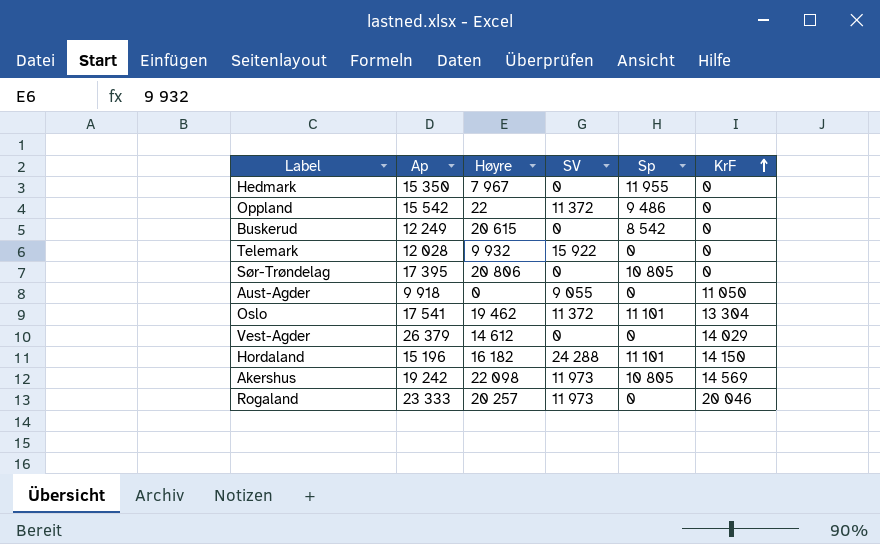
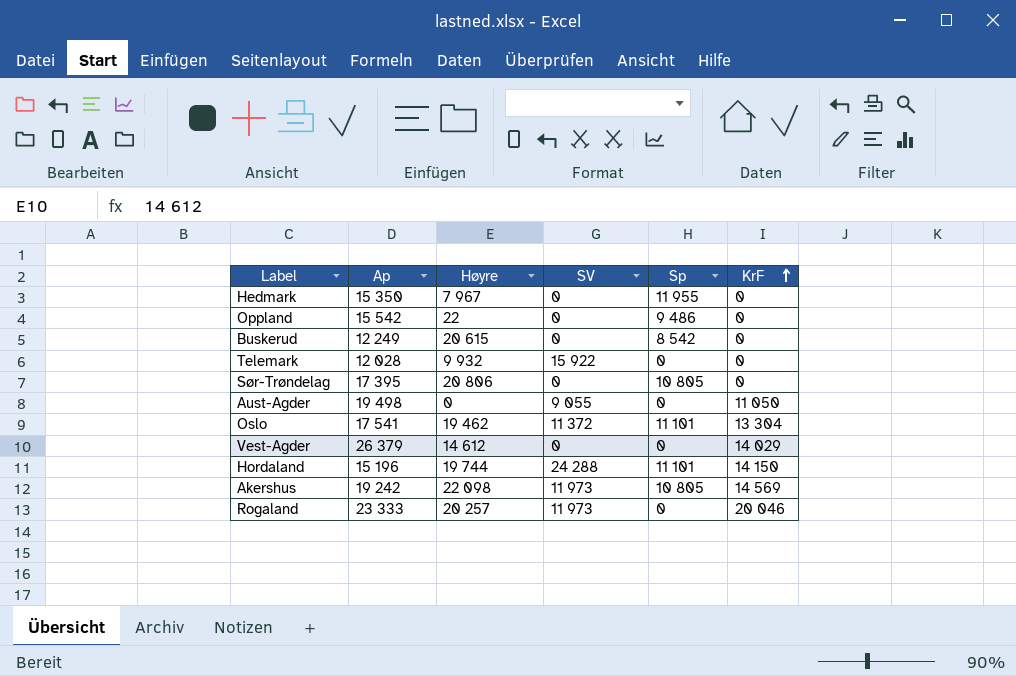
Oppland | SV: 11 372 -> 0
Aust-Agder | Ap: 9 918 -> 19 498
Hordaland | Høyre: 16 182 -> 19 744

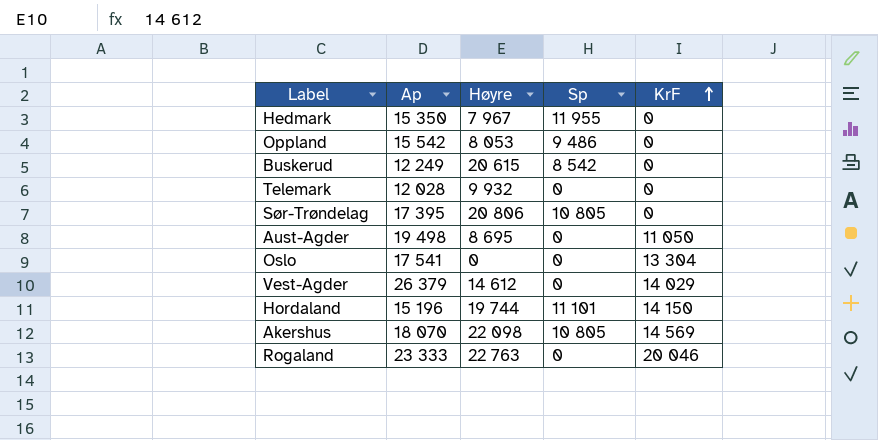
column SV | position: 4 -> none
Oppland | Høyre: 22 -> 8 053
Aust-Agder | Høyre: 0 -> 8 695
Oslo | Høyre: 19 462 -> 0
Oslo | Sp: 11 101 -> 0
Akershus | Ap: 19 242 -> 18 070
Rogaland | Høyre: 20 257 -> 22 763

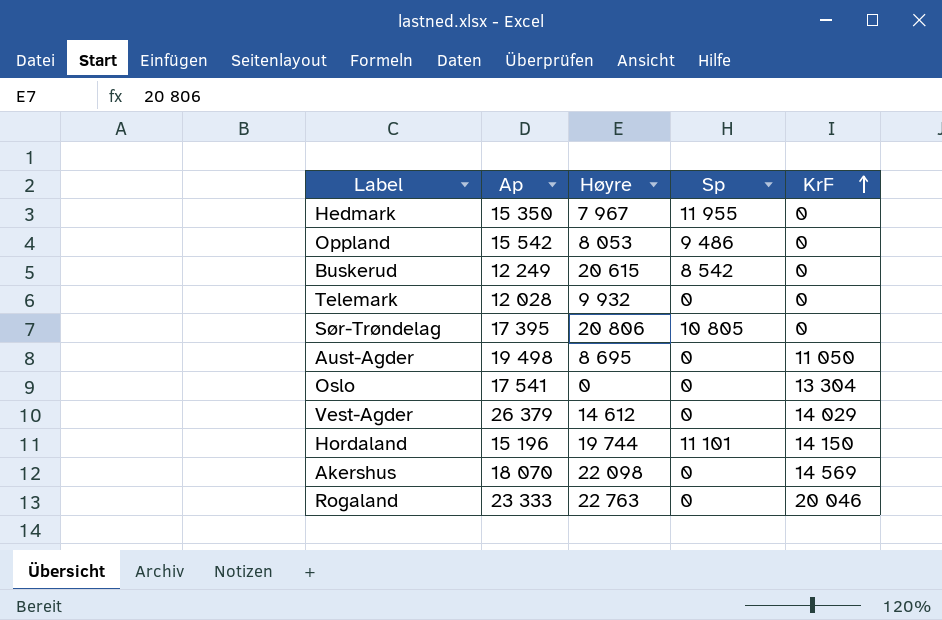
Akershus | Sp: 10 805 -> 0

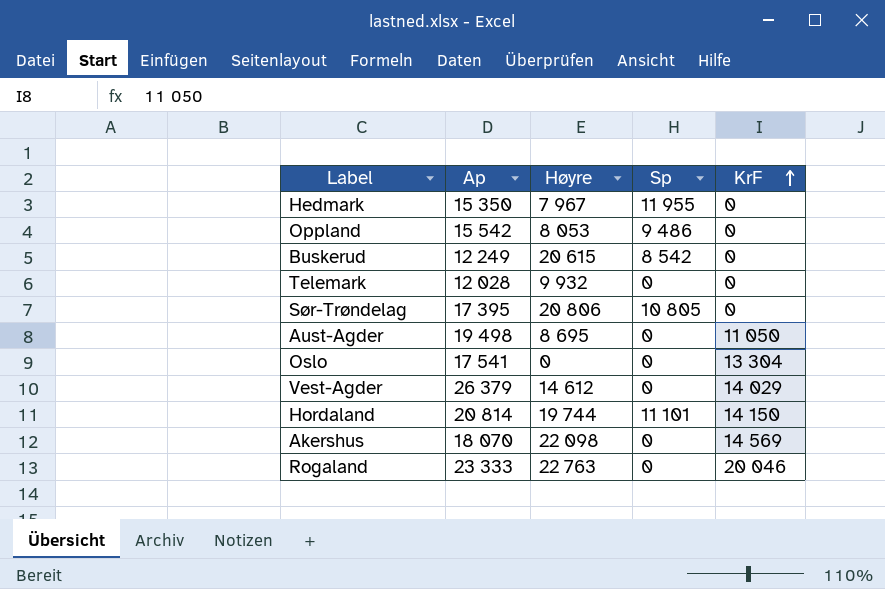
Hordaland | Ap: 15 196 -> 20 814

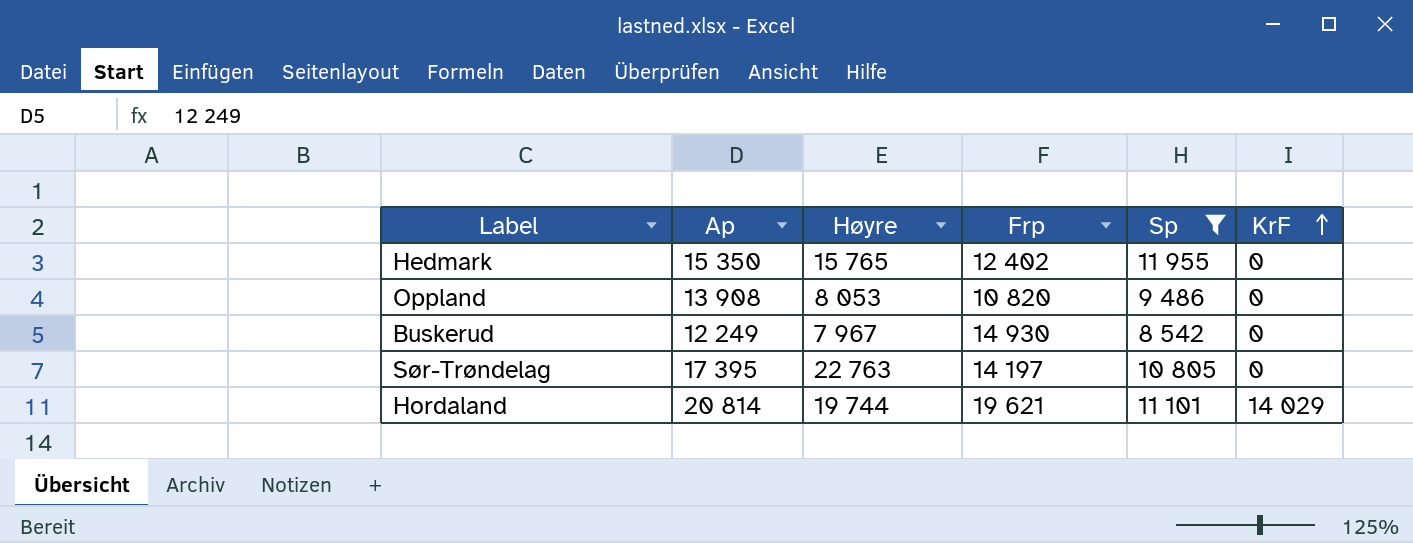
filter: none -> Sp != 0
column Frp | position: none -> 4
Hedmark | Høyre: 7 967 -> 15 765
Oppland | Ap: 15 542 -> 13 908
Buskerud | Høyre: 20 615 -> 7 967
Sør-Trøndelag | Høyre: 20 806 -> 22 763
Hordaland | KrF: 14 150 -> 14 029

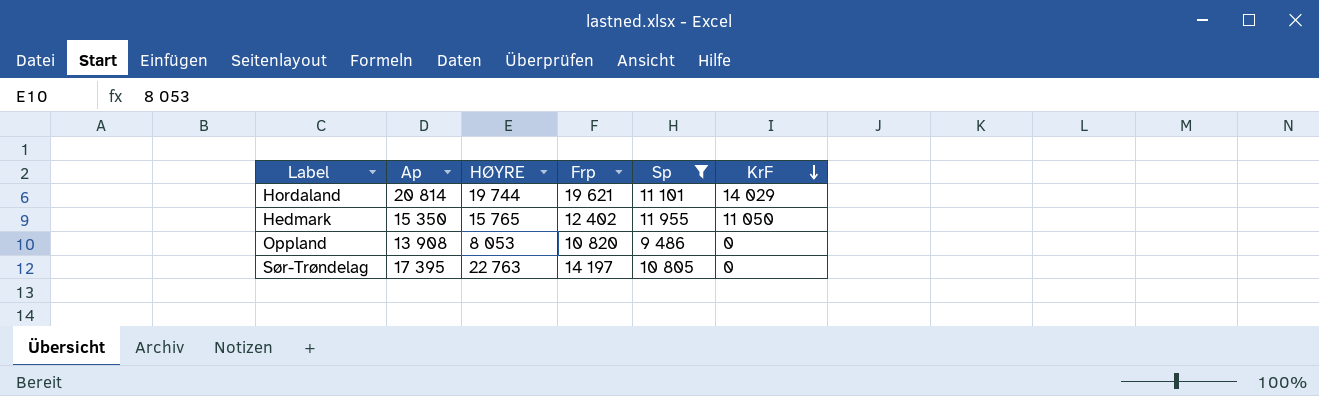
row order: KrF ascending -> KrF descending
column name: Høyre -> HØYRE
row Buskerud: 12 249 | 7 967 | 14 930 | 8 542 | 0 -> none
Hedmark | KrF: 0 -> 11 050

